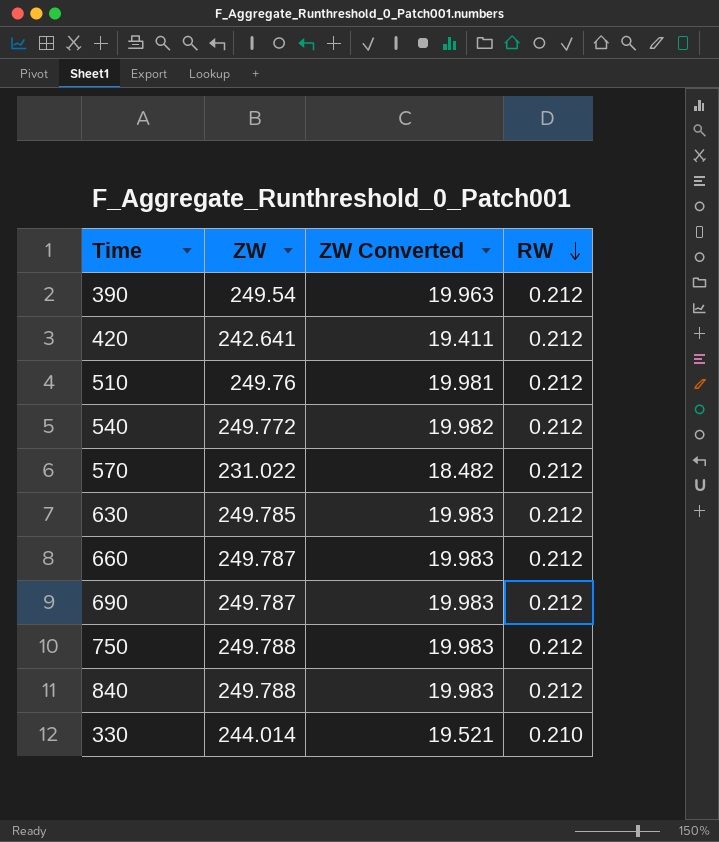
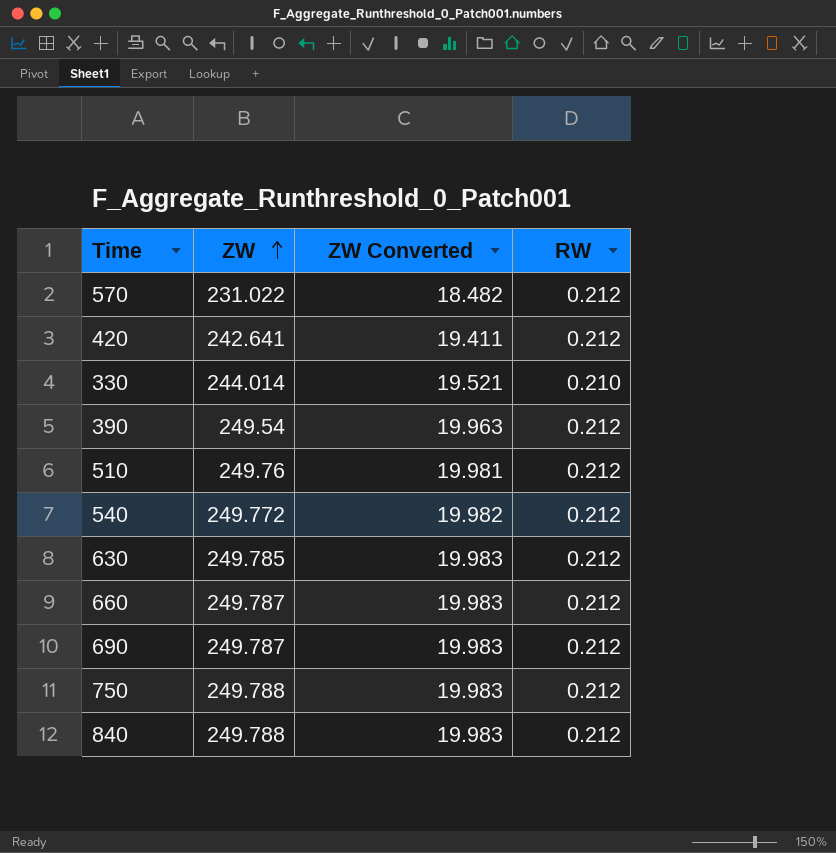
row order: RW descending -> ZW ascending

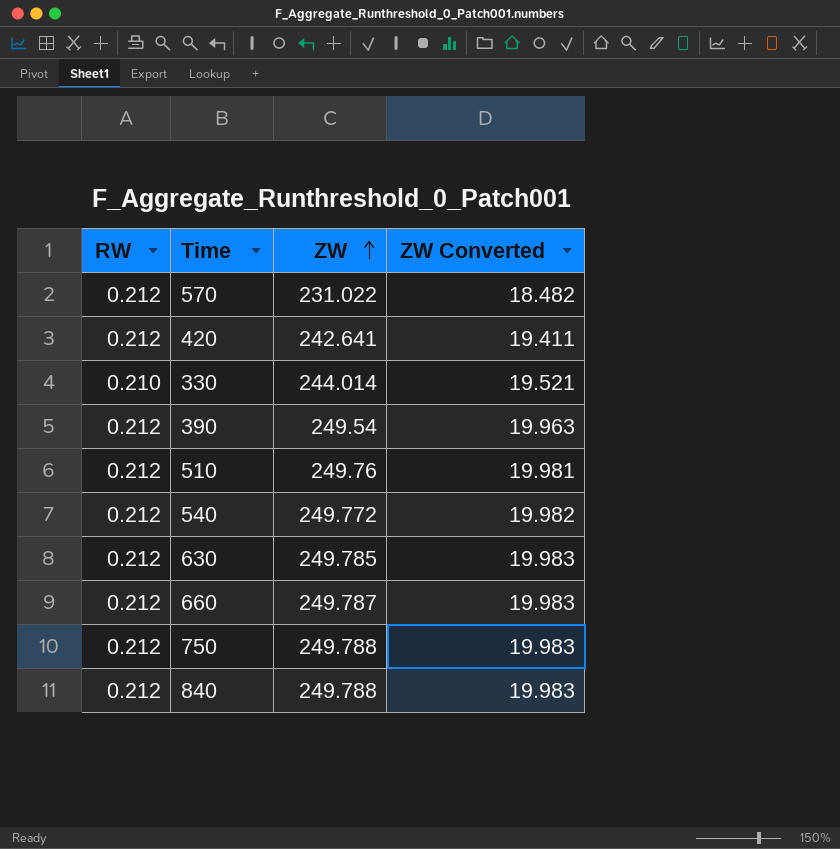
column RW | position: 4 -> 1
row 690: 249.787 | 19.983 | 0.212 -> none

